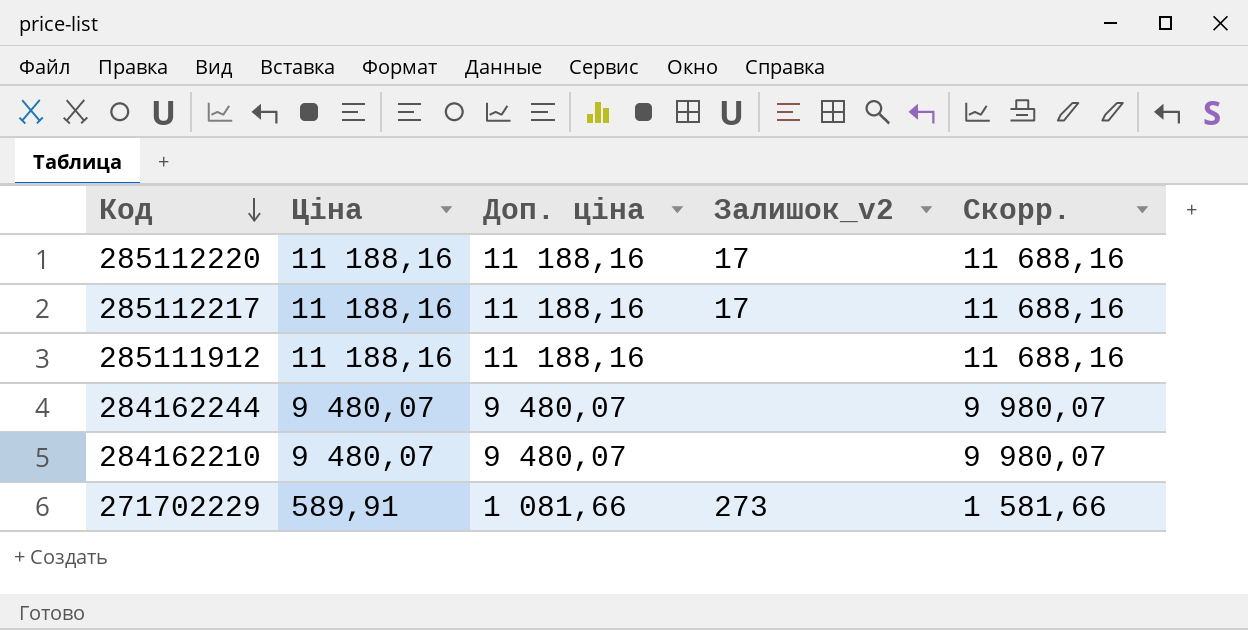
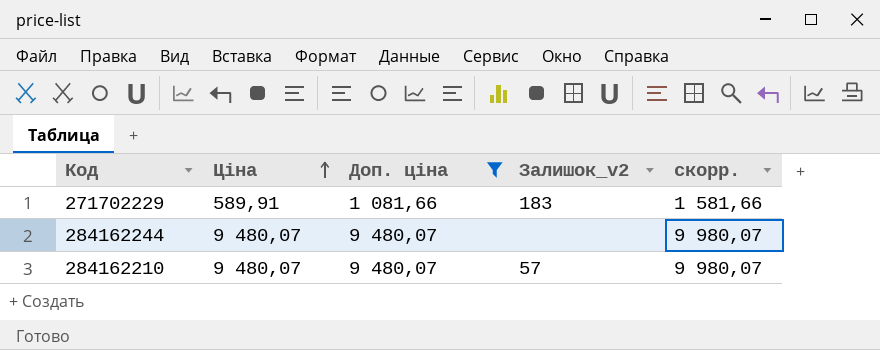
filter: none -> Доп. ціна != 11 188,16
row order: Код descending -> Ціна ascending
column name: Скорр. -> скорр.
271702229 | Залишок_v2: 273 -> 183
284162210 | Залишок_v2: none -> 57

